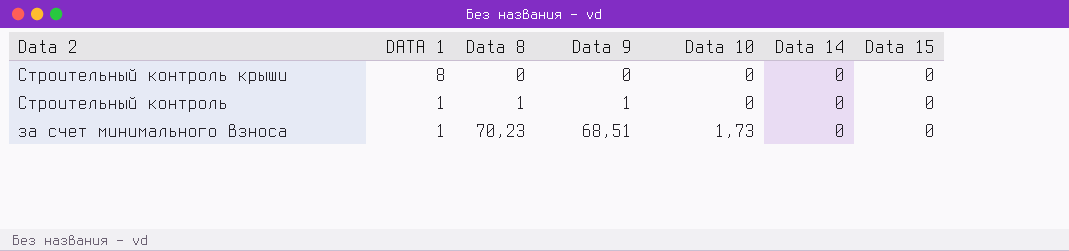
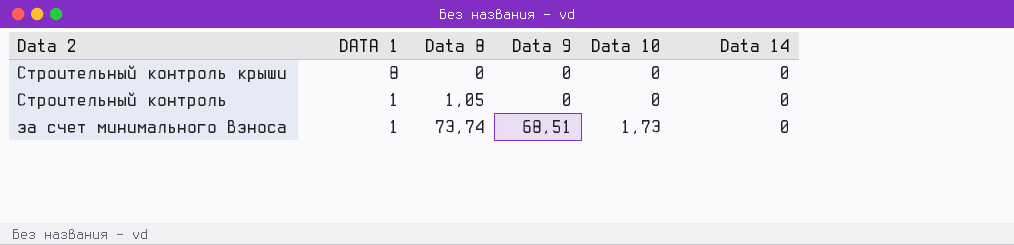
column Data 15 | position: 7 -> none
Строительный контроль | Data 8: 1 -> 1,05
Строительный контроль | Data 9: 1 -> 0
за счет минимального взноса | Data 8: 70,23 -> 73,74

